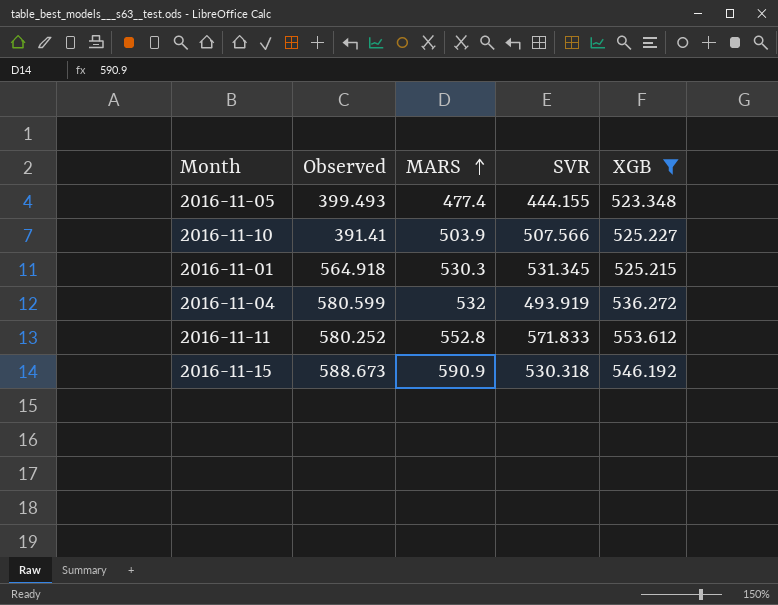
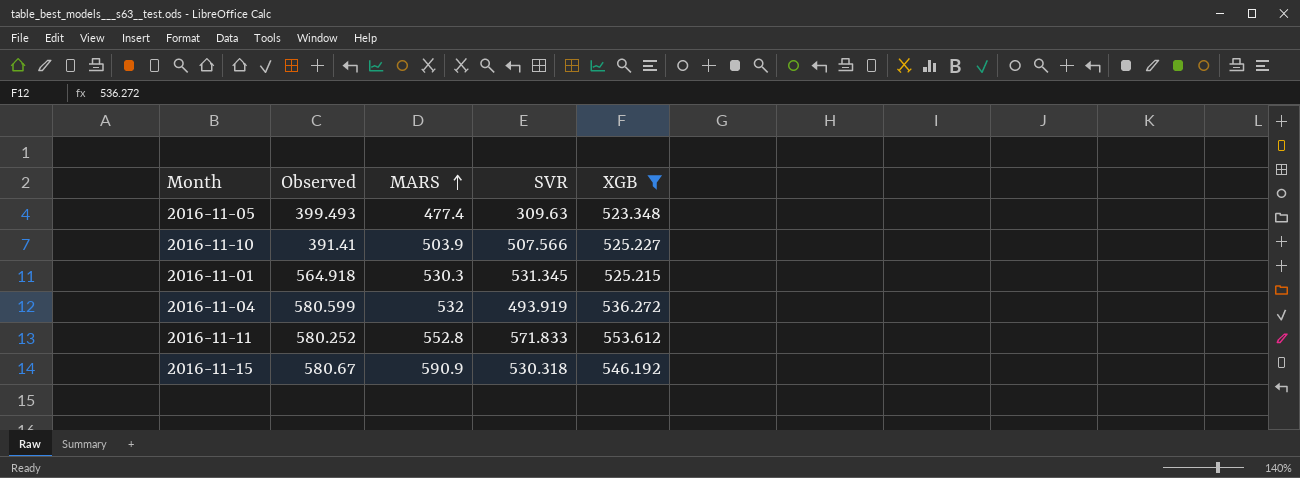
2016-11-05 | SVR: 444.155 -> 309.63
2016-11-15 | Observed: 588.673 -> 580.67

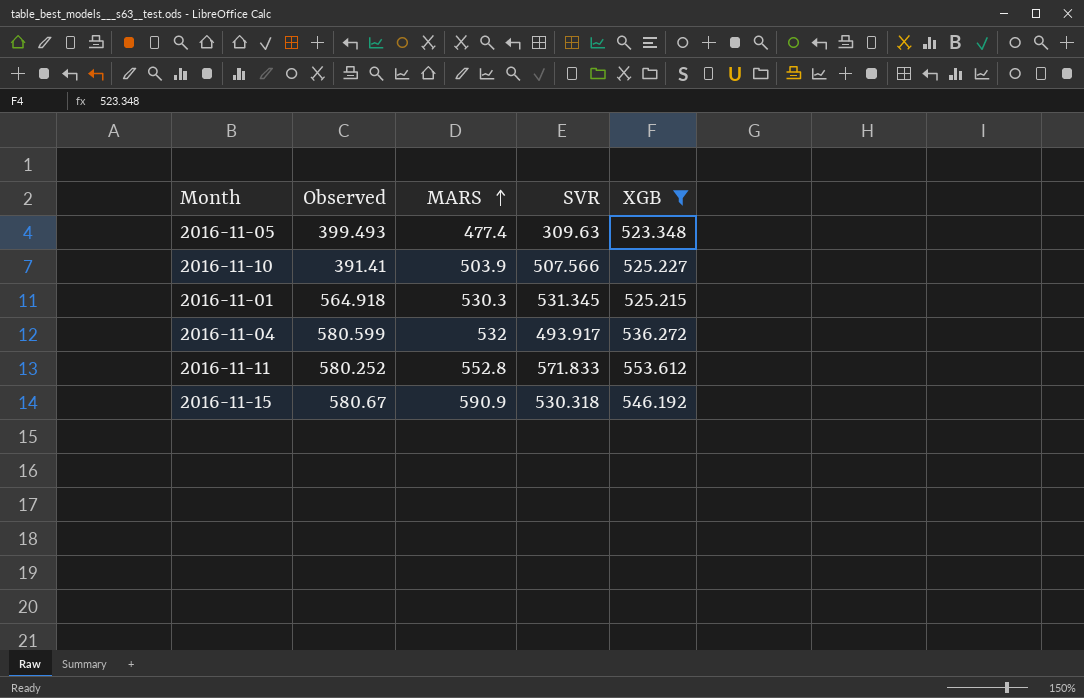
2016-11-04 | SVR: 493.919 -> 493.917

